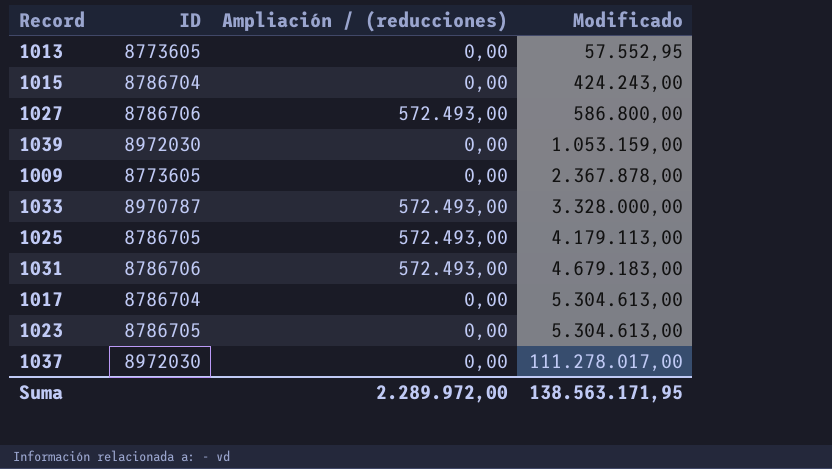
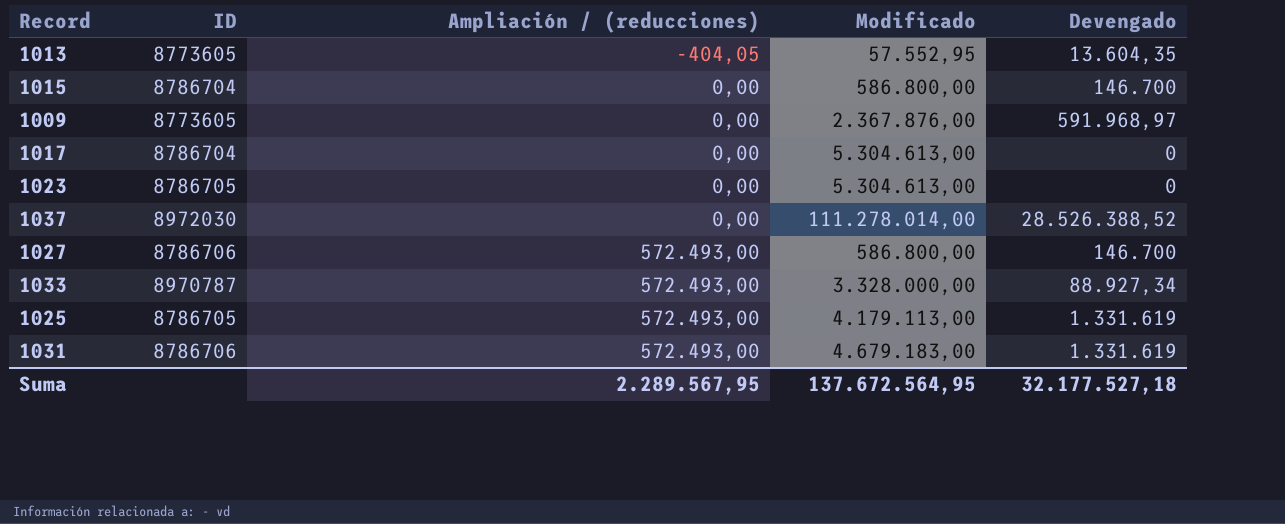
row order: Modificado ascending -> Ampliación / (reducciones) ascending
column Devengado | position: none -> 5
row 1039: 8972030 | 0,00 | 1.053.159,00 -> none
1013 | Ampliación / (reducciones): 0,00 -> -404,05
1015 | Modificado: 424.243,00 -> 586.800,00
1009 | Modificado: 2.367.878,00 -> 2.367.876,00
1037 | Modificado: 111.278.017,00 -> 111.278.014,00
Suma | Ampliación / (reducciones): 2.289.972,00 -> 2.289.567,95
Suma | Modificado: 138.563.171,95 -> 137.672.564,95

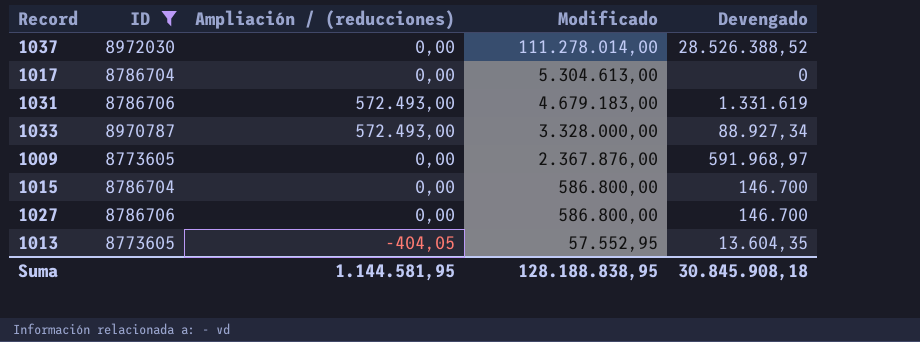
filter: none -> ID != 8786705
row order: Ampliación / (reducciones) ascending -> Modificado descending
1027 | Ampliación / (reducciones): 572.493,00 -> 0,00
Suma | Ampliación / (reducciones): 2.289.567,95 -> 1.144.581,95
Suma | Modificado: 137.672.564,95 -> 128.188.838,95
Suma | Devengado: 32.177.527,18 -> 30.845.908,18

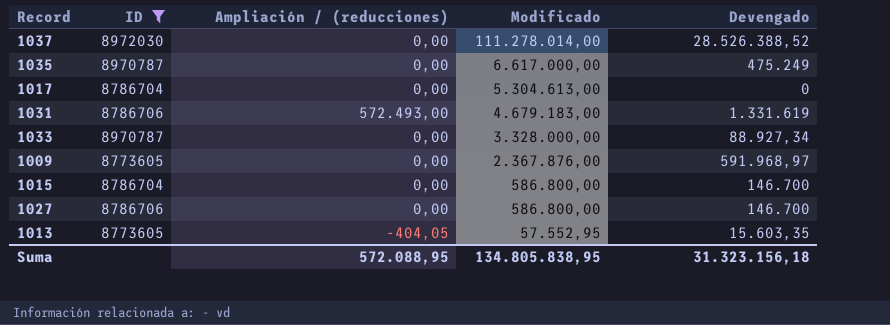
row 1035: none -> 8970787 | 0,00 | 6.617.000,00 | 475.249
1033 | Ampliación / (reducciones): 572.493,00 -> 0,00
1013 | Devengado: 13.604,35 -> 15.603,35
Suma | Ampliación / (reducciones): 1.144.581,95 -> 572.088,95
Suma | Modificado: 128.188.838,95 -> 134.805.838,95
Suma | Devengado: 30.845.908,18 -> 31.323.156,18

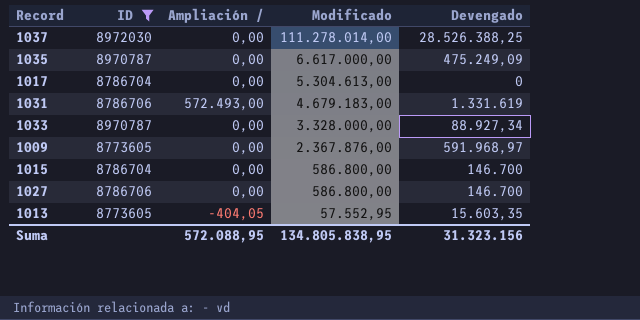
column name: Ampliación / (reducciones) -> Ampliación /
1037 | Devengado: 28.526.388,52 -> 28.526.388,25
1035 | Devengado: 475.249 -> 475.249,09
Suma | Devengado: 31.323.156,18 -> 31.323.156

